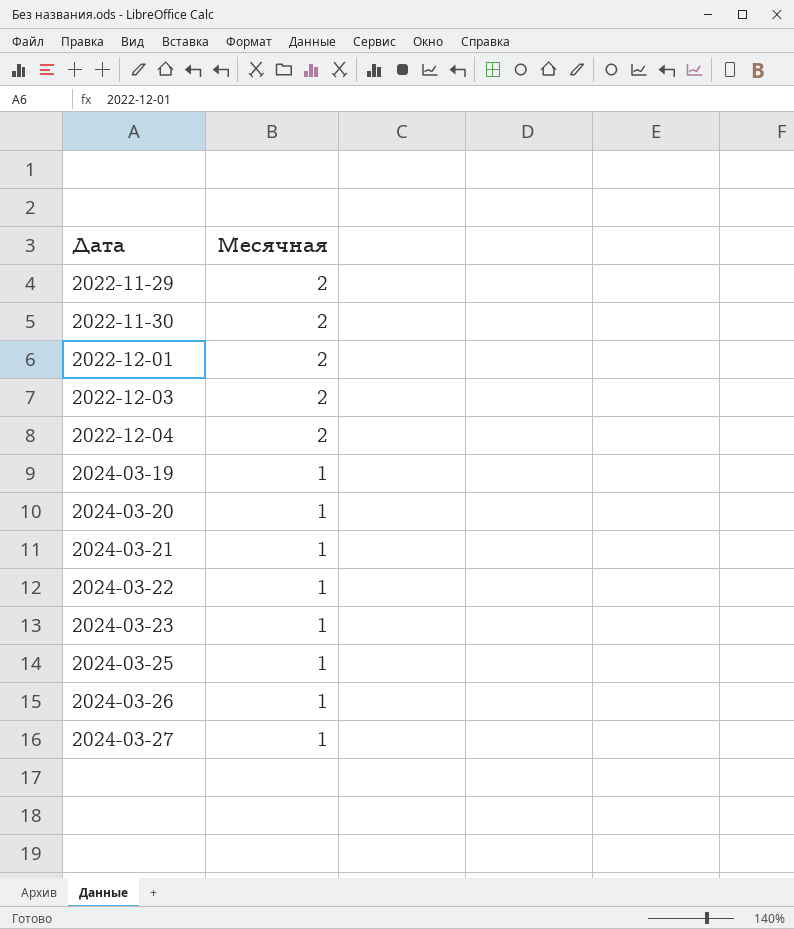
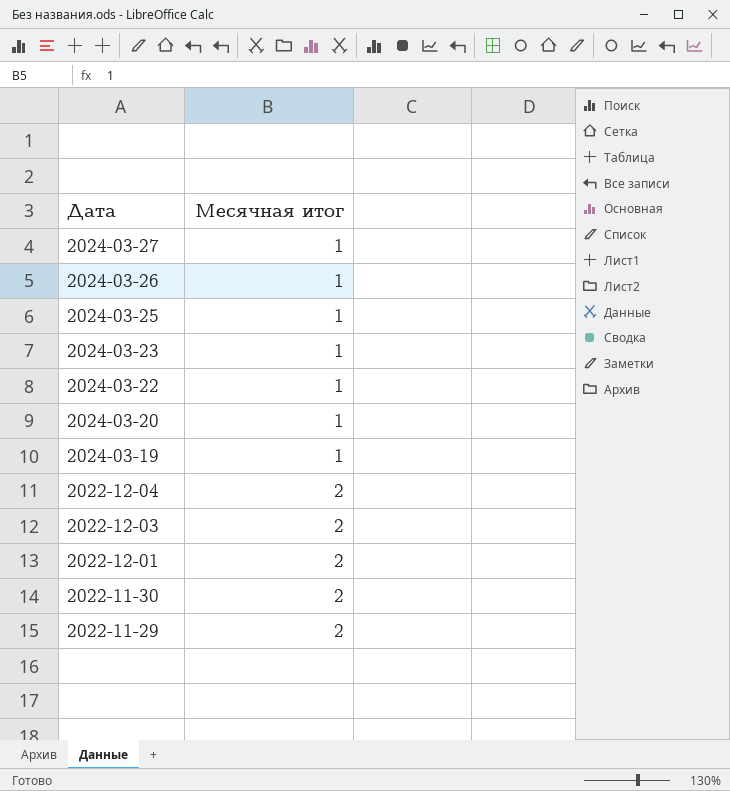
row order: Дата ascending -> Дата descending
column name: Месячная -> Месячная итог
row 2024-03-21: 1 -> none

